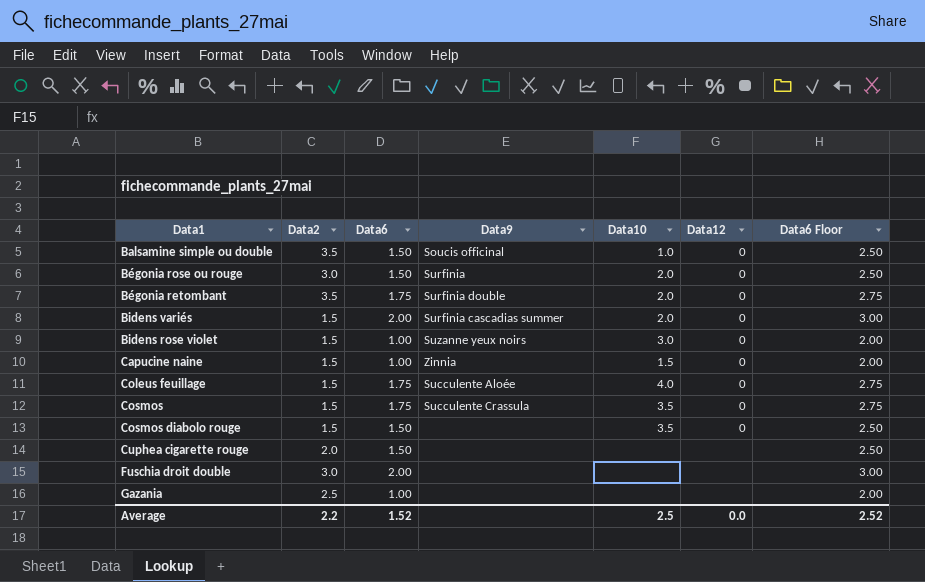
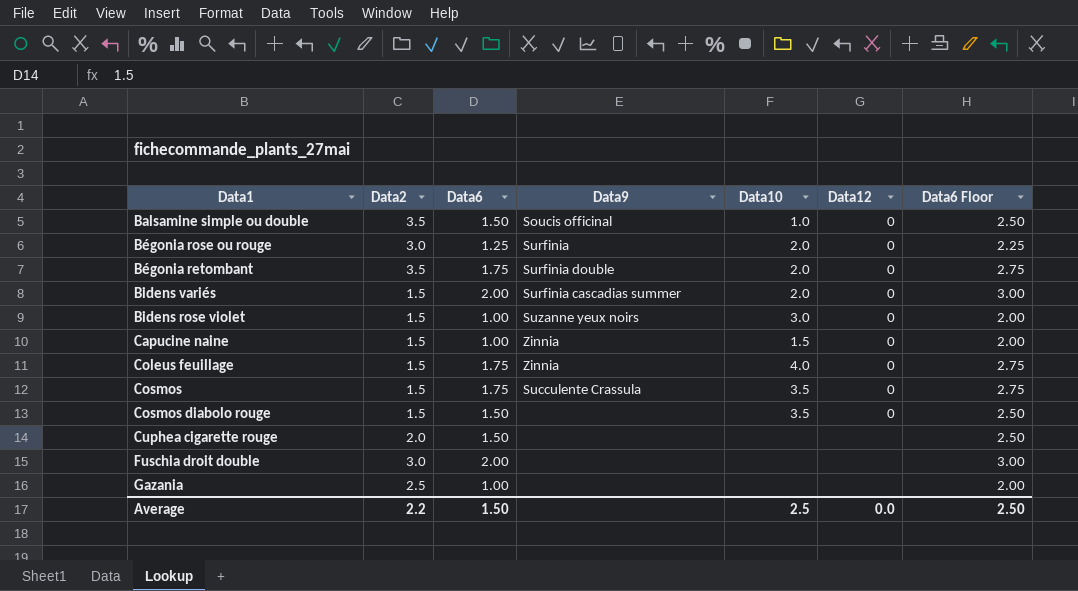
Bégonia rose ou rouge | Data6: 1.50 -> 1.25
Bégonia rose ou rouge | Data6 Floor: 2.50 -> 2.25
Coleus feuillage | Data9: Succulente Aloée -> Zinnia
Average | Data6: 1.52 -> 1.50
Average | Data6 Floor: 2.52 -> 2.50

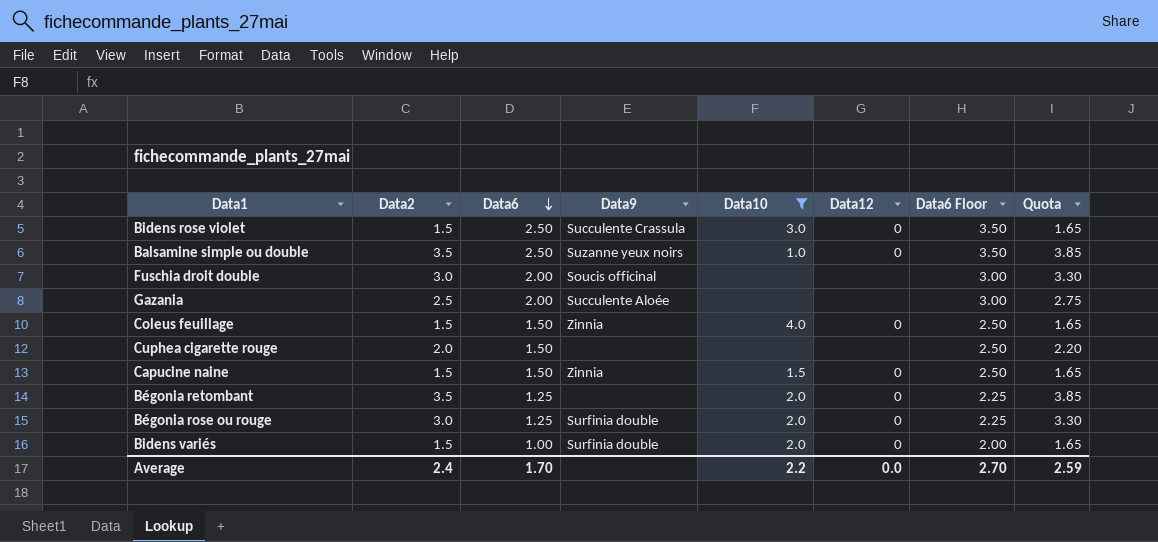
filter: none -> Data10 != 3.5
row order: none -> Data6 descending
column Quota | formula: none -> [Data2] * 1.1
Bidens rose violet | Data6: 1.00 -> 2.50
Bidens rose violet | Data9: Suzanne yeux noirs -> Succulente Crassula
Bidens rose violet | Data6 Floor: 2.00 -> 3.50
Balsamine simple ou double | Data6: 1.50 -> 2.50
Balsamine simple ou double | Data9: Soucis officinal -> Suzanne yeux noirs
Balsamine simple ou double | Data6 Floor: 2.50 -> 3.50
Fuschia droit double | Data9: none -> Soucis officinal
Gazania | Data6: 1.00 -> 2.00
Gazania | Data9: none -> Succulente Aloée
Gazania | Data6 Floor: 2.00 -> 3.00
Coleus feuillage | Data6: 1.75 -> 1.50
Coleus feuillage | Data6 Floor: 2.75 -> 2.50
Capucine naine | Data6: 1.00 -> 1.50
Capucine naine | Data6 Floor: 2.00 -> 2.50
Bégonia retombant | Data6: 1.75 -> 1.25
Bégonia retombant | Data9: Surfinia double -> none
Bégonia retombant | Data6 Floor: 2.75 -> 2.25
Bégonia rose ou rouge | Data9: Surfinia -> Surfinia double
Bidens variés | Data6: 2.00 -> 1.00
Bidens variés | Data9: Surfinia cascadias summer -> Surfinia double
Bidens variés | Data6 Floor: 3.00 -> 2.00
Average | Data2: 2.2 -> 2.4
Average | Data6: 1.50 -> 1.70
Average | Data10: 2.5 -> 2.2
Average | Data6 Floor: 2.50 -> 2.70

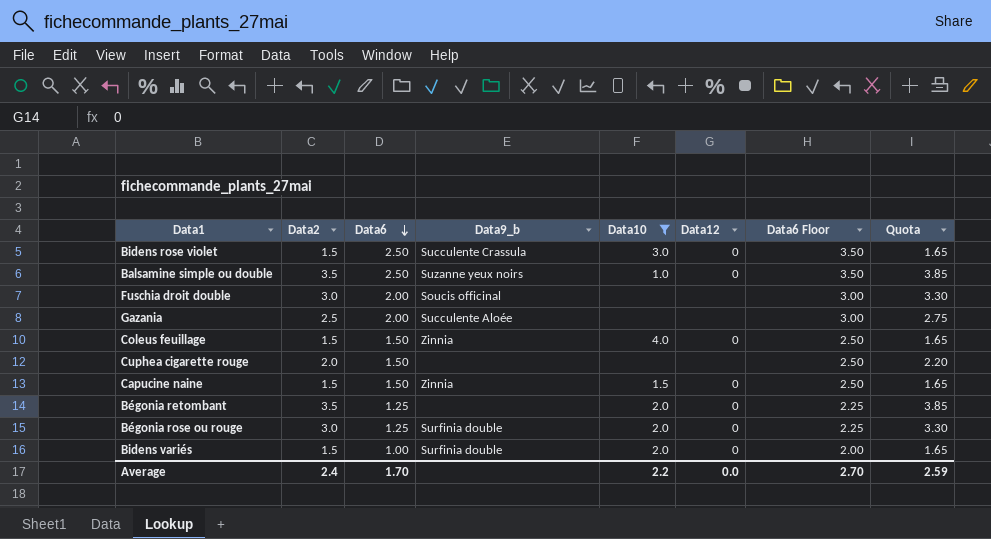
column name: Data9 -> Data9_b

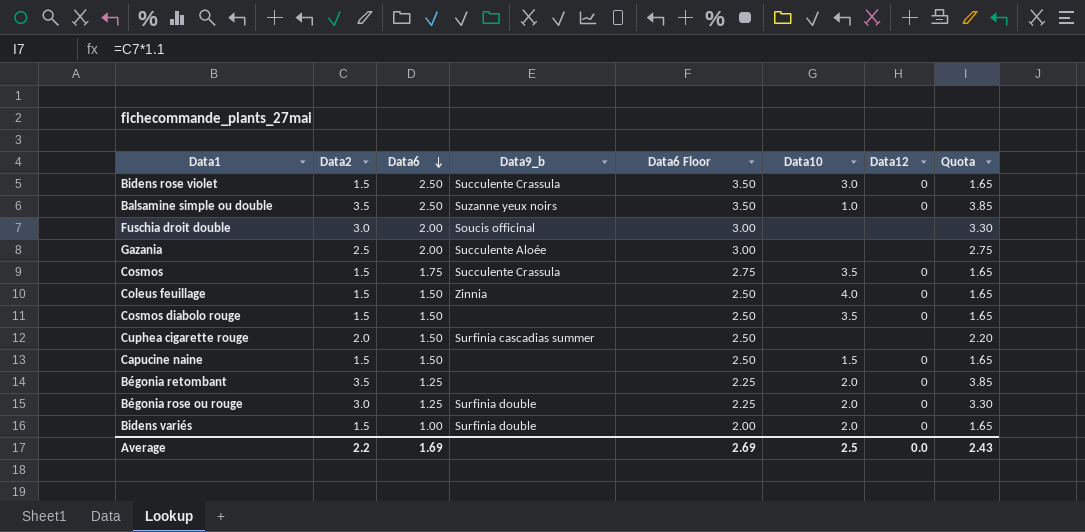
filter: Data10 != 3.5 -> none
column Data6 Floor | position: 7 -> 5
Cuphea cigarette rouge | Data9_b: none -> Surfinia cascadias summer
Capucine naine | Data9_b: Zinnia -> none
Average | Data2: 2.4 -> 2.2
Average | Data6: 1.70 -> 1.69
Average | Data6 Floor: 2.70 -> 2.69
Average | Data10: 2.2 -> 2.5
Average | Quota: 2.59 -> 2.43

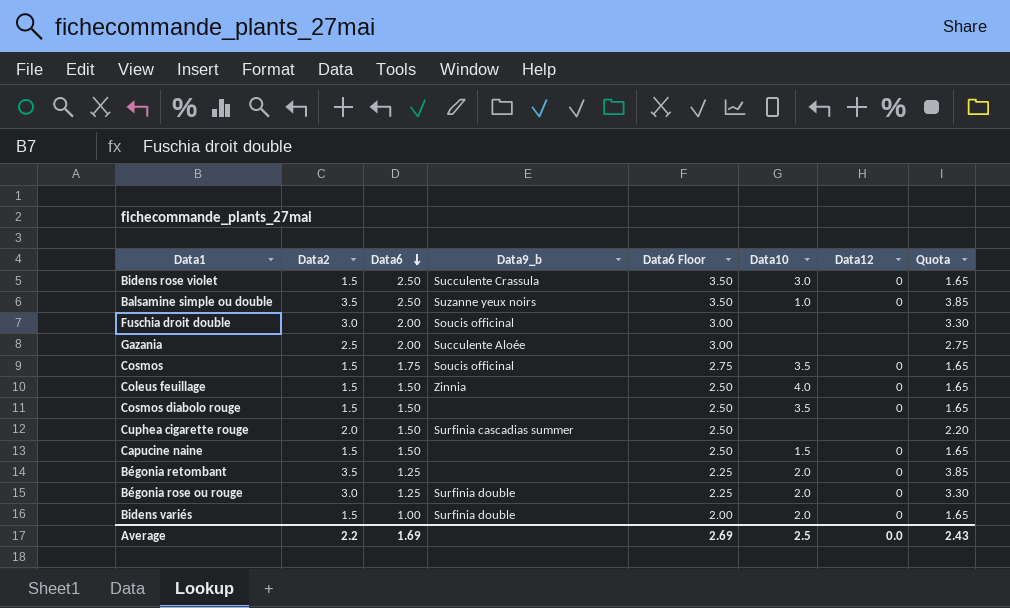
Cosmos | Data9_b: Succulente Crassula -> Soucis officinal

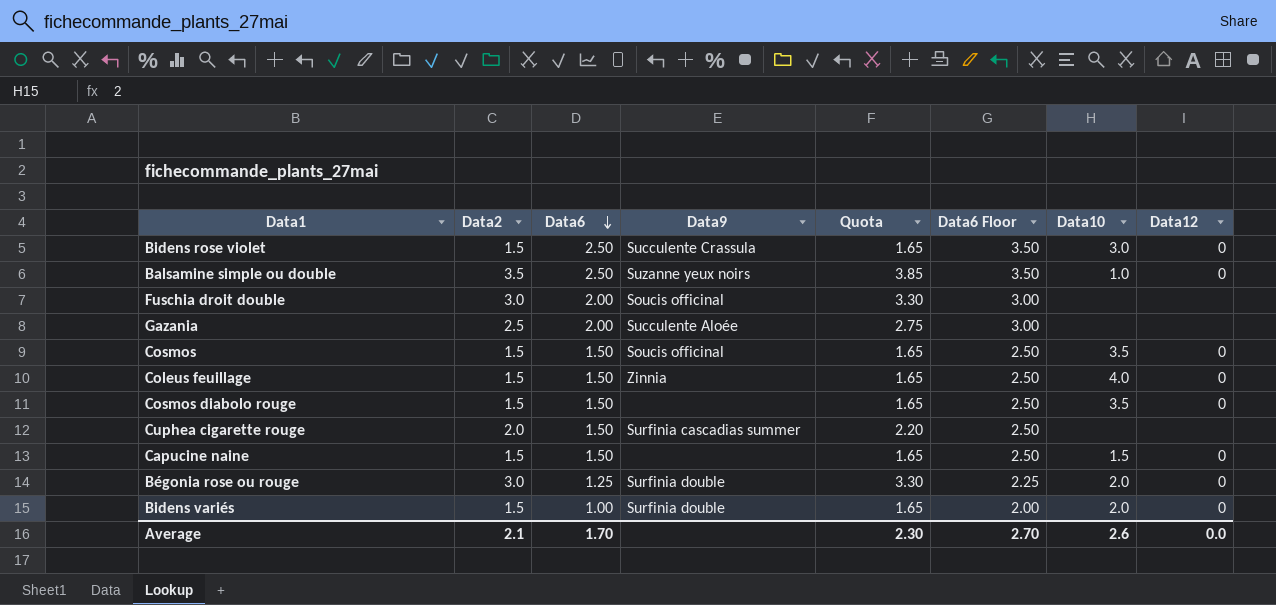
column name: Data9_b -> Data9
column Quota | position: 8 -> 5
row Bégonia retombant: 3.5 | 1.25 | none | 2.25 | 2.0 | 0 | 3.85 -> none
Cosmos | Data6: 1.75 -> 1.50
Cosmos | Data6 Floor: 2.75 -> 2.50
Average | Data2: 2.2 -> 2.1
Average | Data6: 1.69 -> 1.70
Average | Quota: 2.43 -> 2.30
Average | Data6 Floor: 2.69 -> 2.70
Average | Data10: 2.5 -> 2.6

